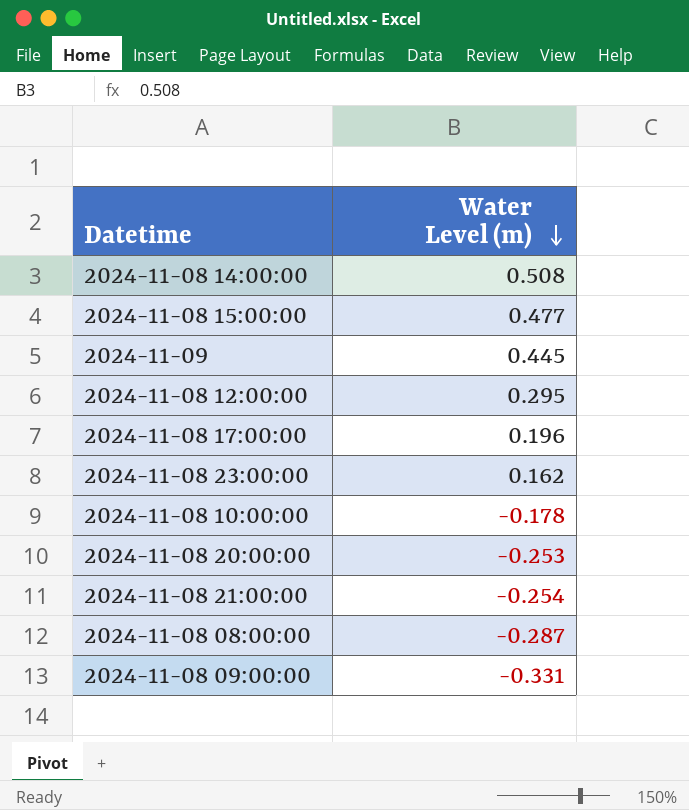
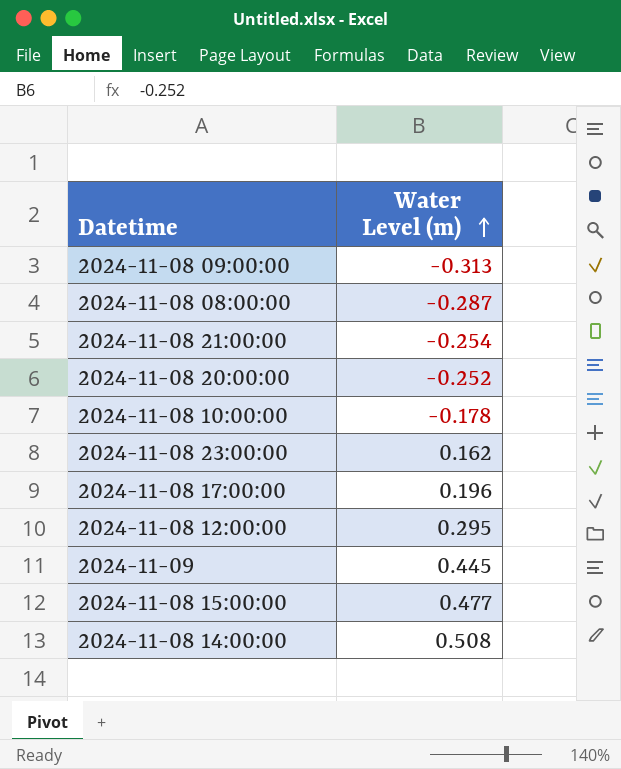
row order: Water Level (m) descending -> Water Level (m) ascending
2024-11-08 09:00:00 | Water Level (m): -0.331 -> -0.313
2024-11-08 20:00:00 | Water Level (m): -0.253 -> -0.252

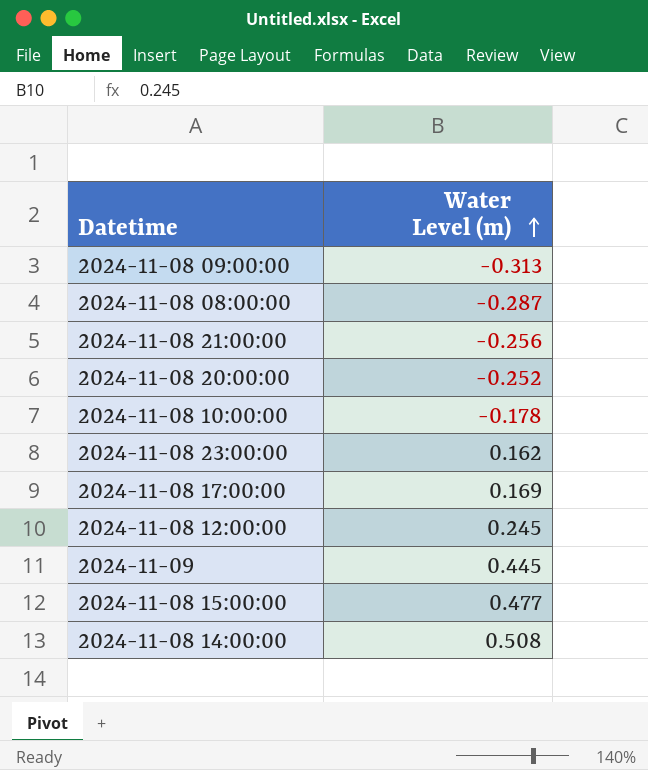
2024-11-08 21:00:00 | Water Level (m): -0.254 -> -0.256
2024-11-08 17:00:00 | Water Level (m): 0.196 -> 0.169
2024-11-08 12:00:00 | Water Level (m): 0.295 -> 0.245

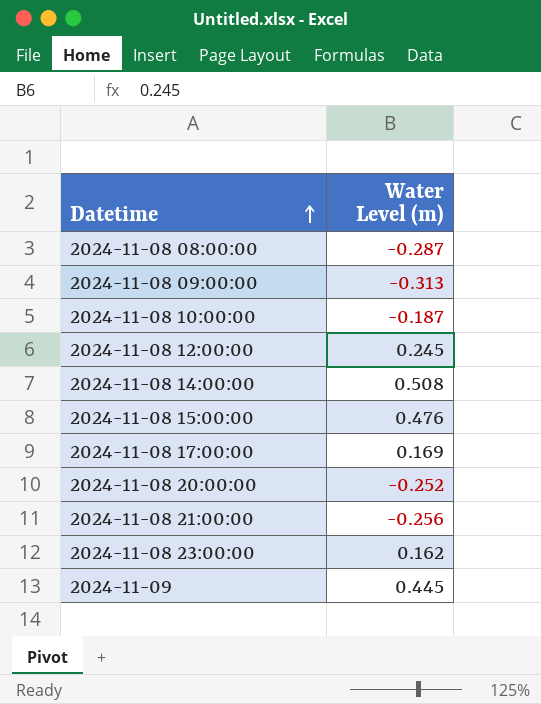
row order: Water Level (m) ascending -> Datetime ascending
2024-11-08 10:00:00 | Water Level (m): -0.178 -> -0.187
2024-11-08 15:00:00 | Water Level (m): 0.477 -> 0.476

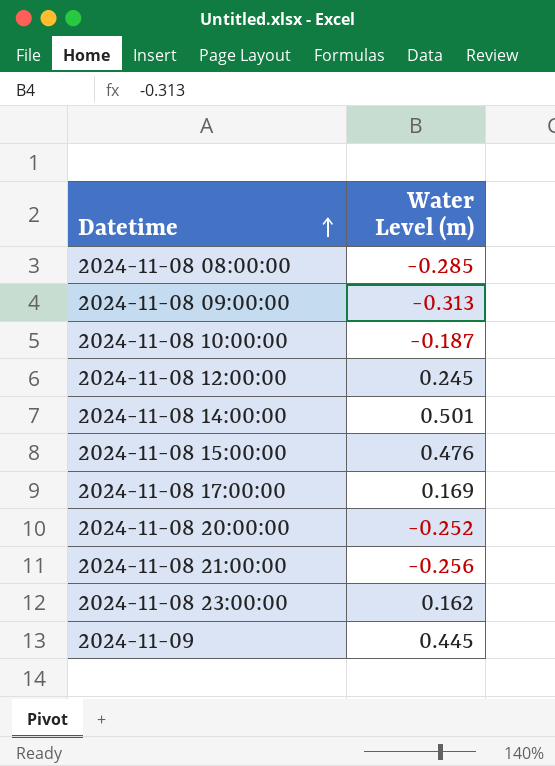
2024-11-08 08:00:00 | Water Level (m): -0.287 -> -0.285
2024-11-08 14:00:00 | Water Level (m): 0.508 -> 0.501

